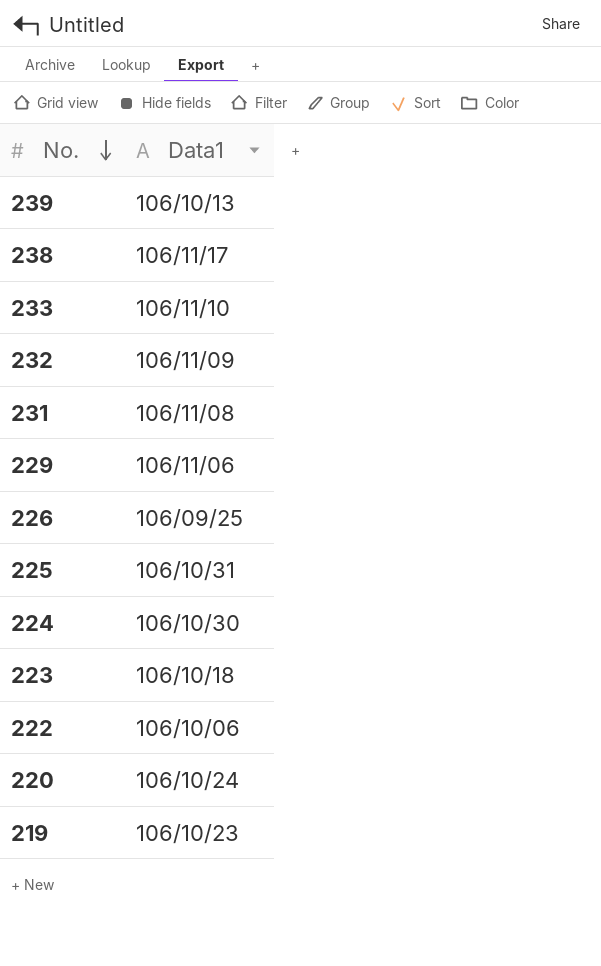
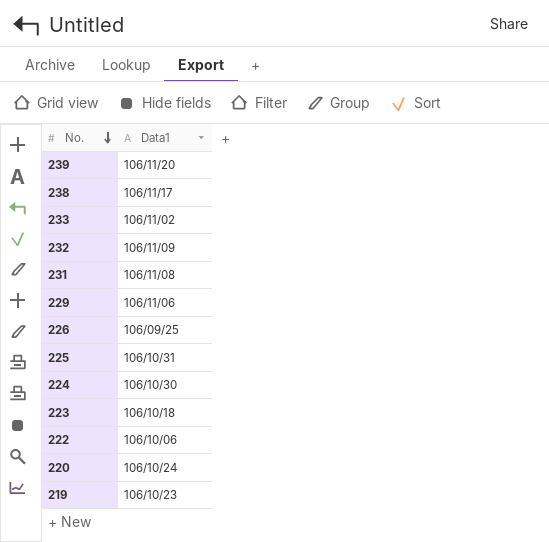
239 | Data1: 106/10/13 -> 106/11/20
233 | Data1: 106/11/10 -> 106/11/02

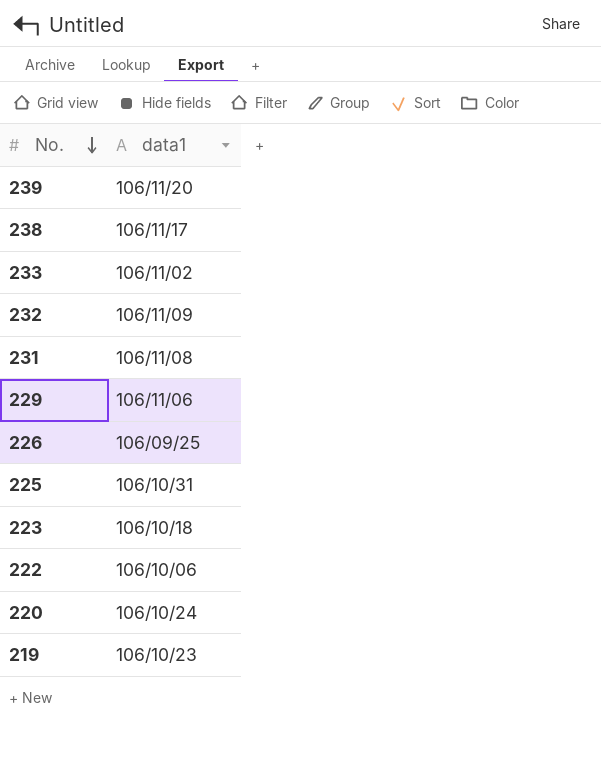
column name: Data1 -> data1
row 224: 106/10/30 -> none

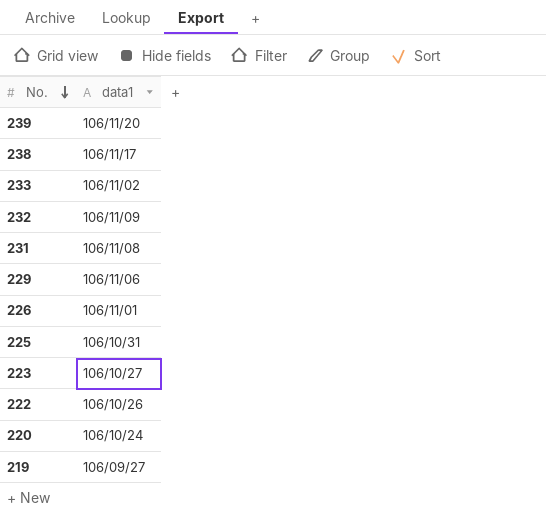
226 | data1: 106/09/25 -> 106/11/01
223 | data1: 106/10/18 -> 106/10/27
222 | data1: 106/10/06 -> 106/10/26
219 | data1: 106/10/23 -> 106/09/27

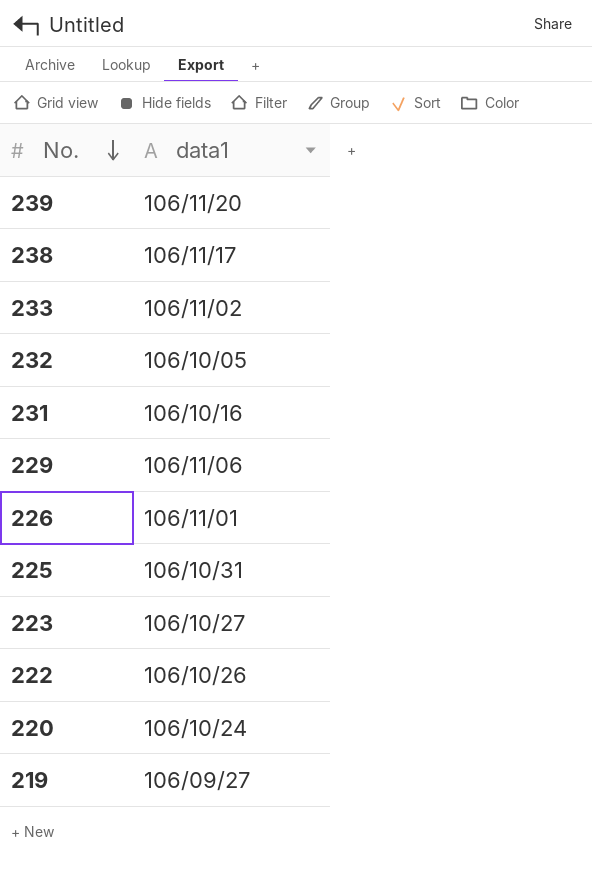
232 | data1: 106/11/09 -> 106/10/05
231 | data1: 106/11/08 -> 106/10/16

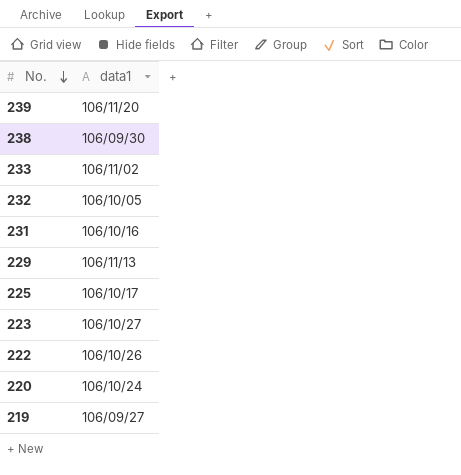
row 226: 106/11/01 -> none
238 | data1: 106/11/17 -> 106/09/30
229 | data1: 106/11/06 -> 106/11/13
225 | data1: 106/10/31 -> 106/10/17

